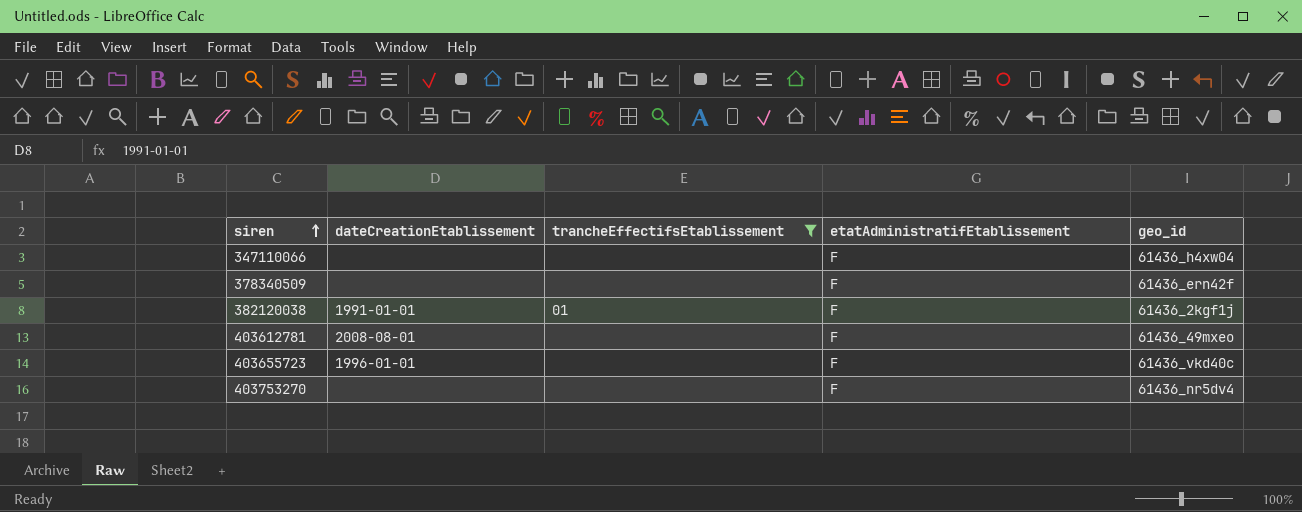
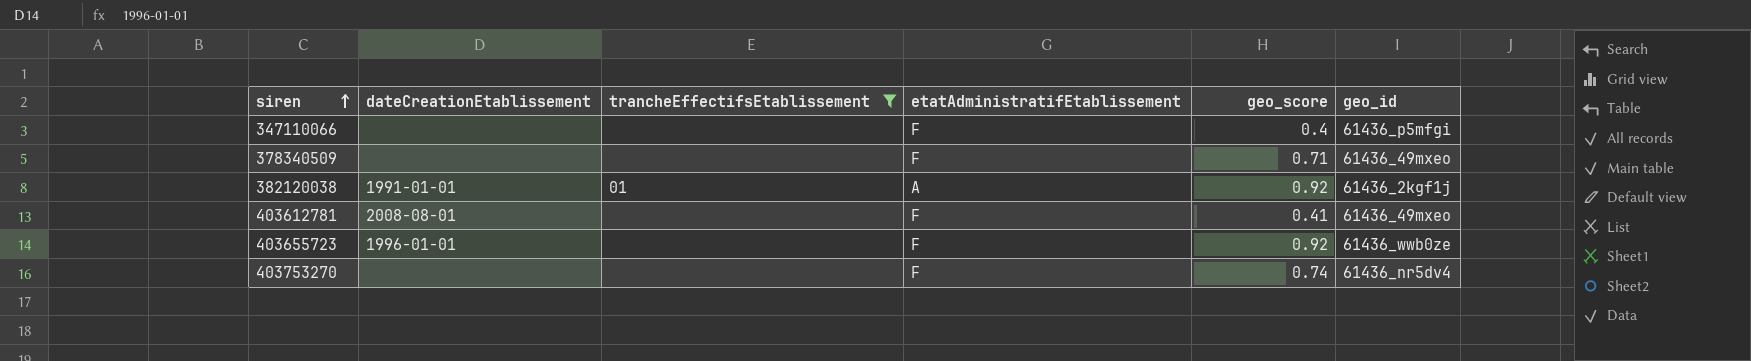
column geo_score | position: none -> 5
347110066 | geo_id: 61436_h4xw04 -> 61436_p5mfgi
378340509 | geo_id: 61436_ern42f -> 61436_49mxeo
382120038 | etatAdministratifEtablissement: F -> A
403655723 | geo_id: 61436_vkd40c -> 61436_wwb0ze

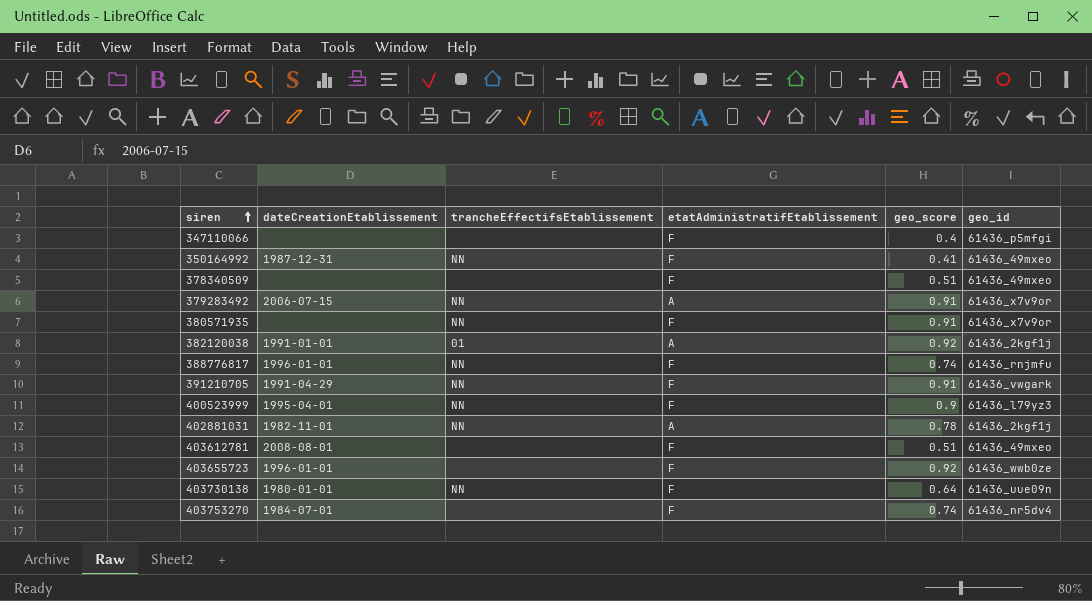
filter: trancheEffectifsEtablissement != NN -> none
378340509 | geo_score: 0.71 -> 0.51
403612781 | geo_score: 0.41 -> 0.51
403753270 | dateCreationEtablissement: none -> 1984-07-01

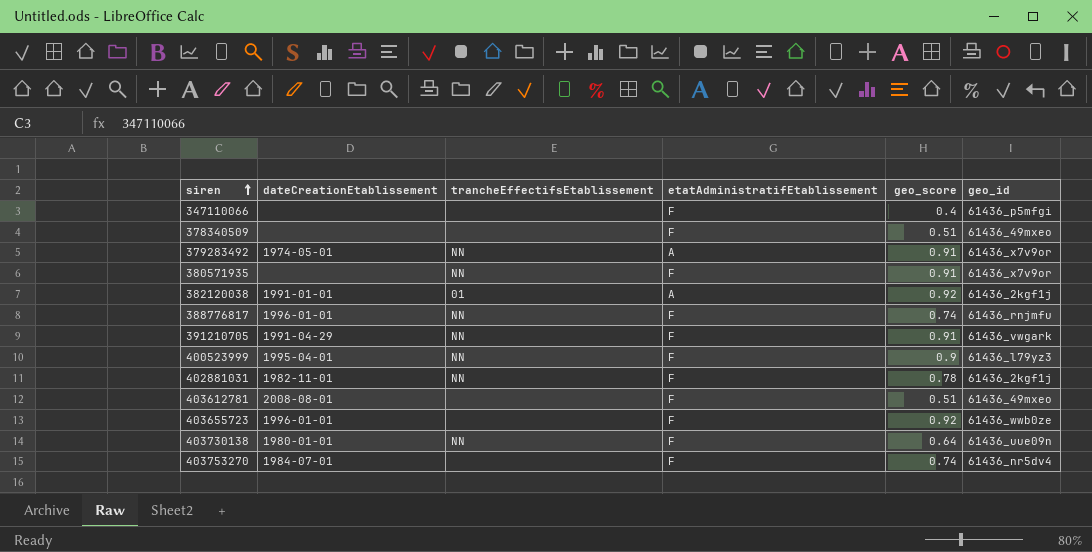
row 350164992: 1987-12-31 | NN | F | 0.41 | 61436_49mxeo -> none
379283492 | dateCreationEtablissement: 2006-07-15 -> 1974-05-01
402881031 | etatAdministratifEtablissement: A -> F

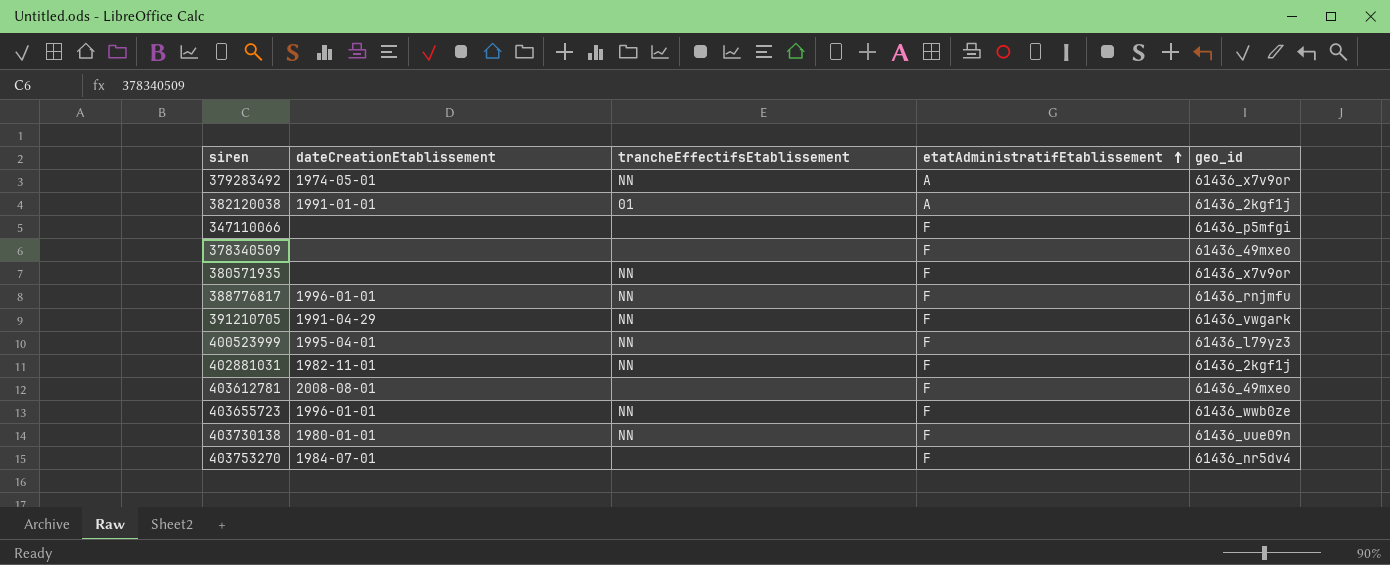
row order: siren ascending -> etatAdministratifEtablissement ascending
column geo_score | position: 5 -> none
403655723 | trancheEffectifsEtablissement: none -> NN

